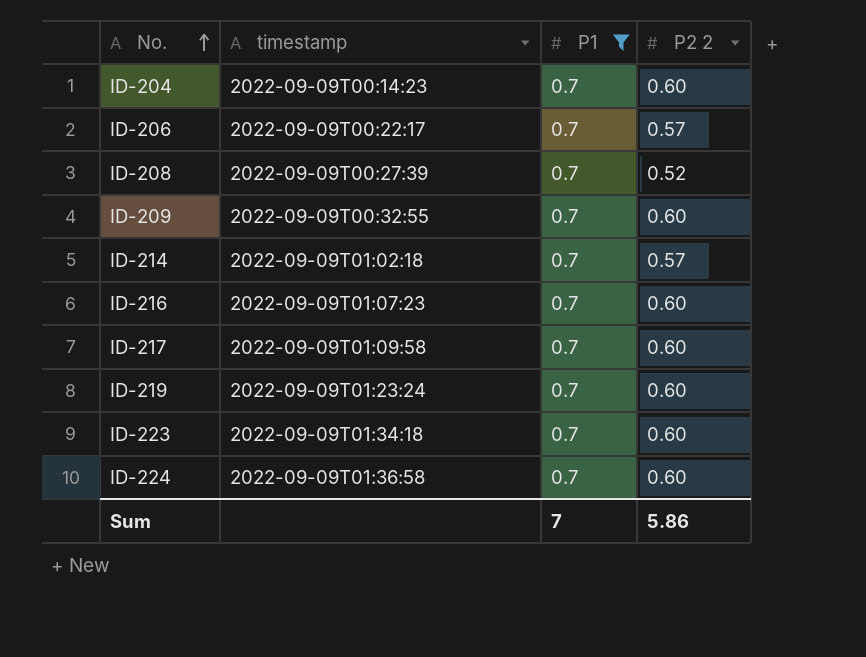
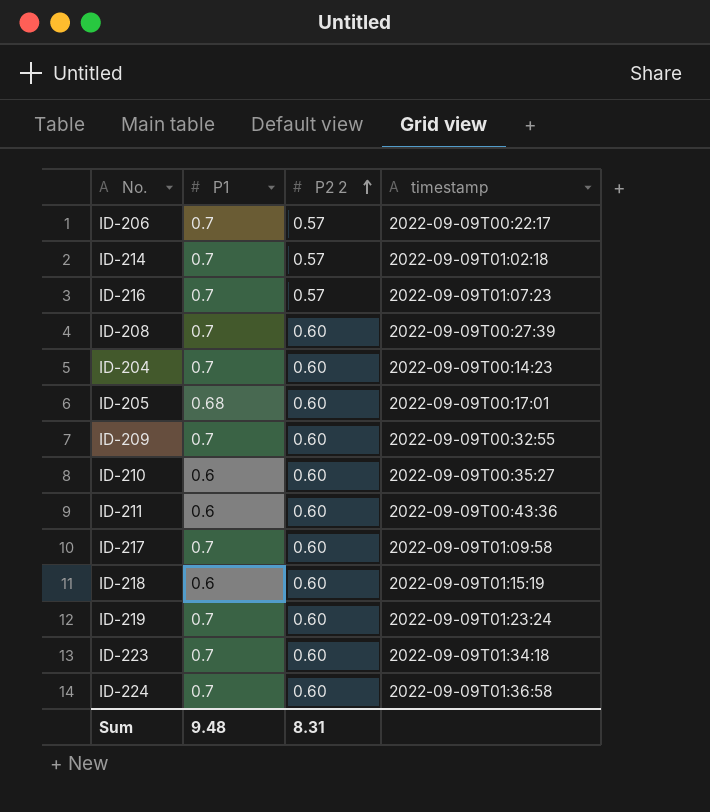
filter: P1 = 0.7 -> none
row order: No. ascending -> P2 2 ascending
column timestamp | position: 2 -> 4
ID-216 | P2 2: 0.60 -> 0.57
ID-208 | P2 2: 0.52 -> 0.60
Sum | P1: 7 -> 9.48
Sum | P2 2: 5.86 -> 8.31

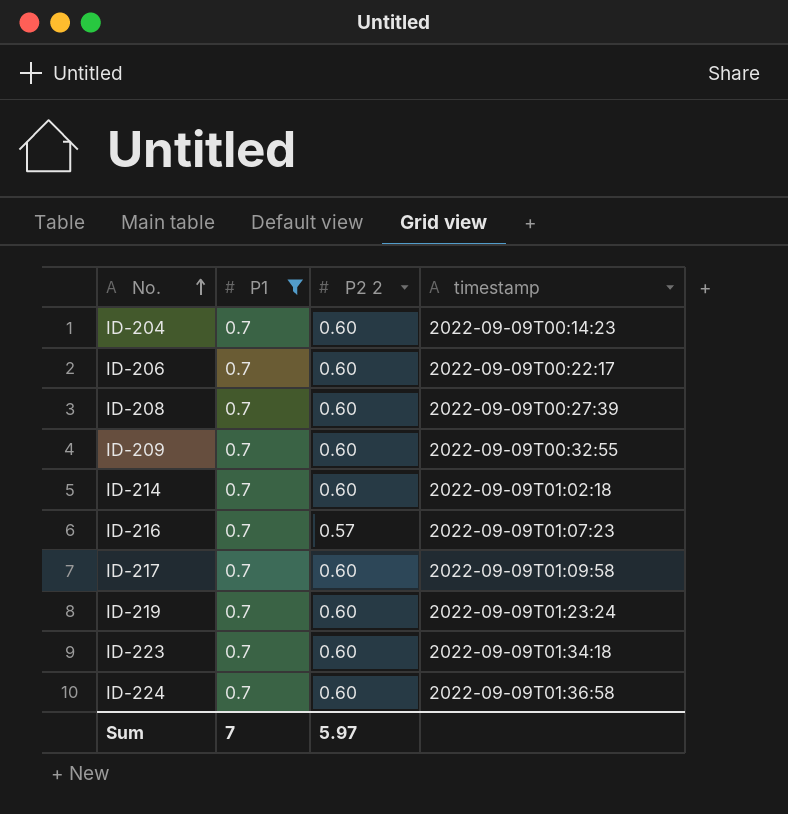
filter: none -> P1 = 0.7
row order: P2 2 ascending -> No. ascending
ID-206 | P2 2: 0.57 -> 0.60
ID-214 | P2 2: 0.57 -> 0.60
Sum | P1: 9.48 -> 7
Sum | P2 2: 8.31 -> 5.97

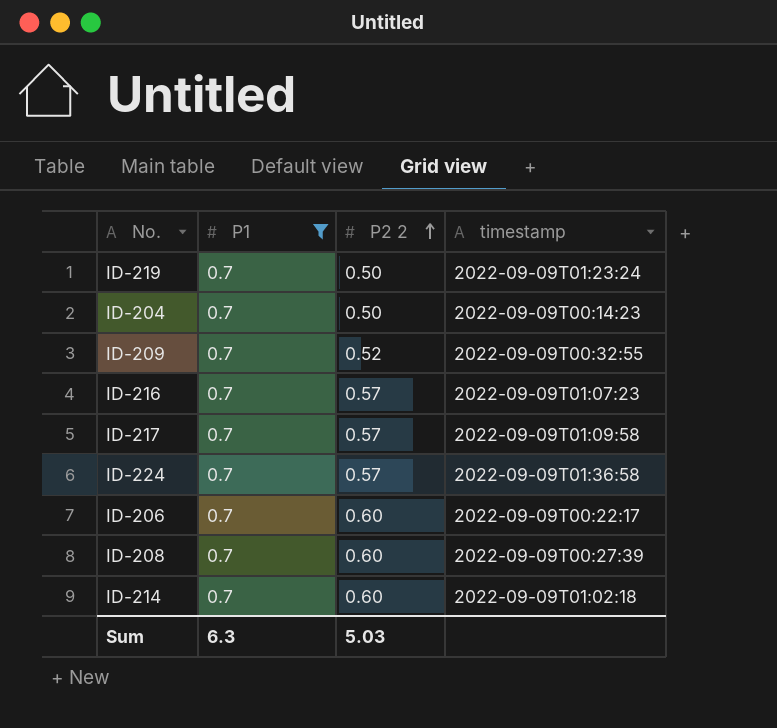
row order: No. ascending -> P2 2 ascending
row ID-223: 0.7 | 0.60 | 2022-09-09T01:34:18 -> none
ID-219 | P2 2: 0.60 -> 0.50
ID-204 | P2 2: 0.60 -> 0.50
ID-209 | P2 2: 0.60 -> 0.52
ID-217 | P2 2: 0.60 -> 0.57
ID-224 | P2 2: 0.60 -> 0.57
Sum | P1: 7 -> 6.3
Sum | P2 2: 5.97 -> 5.03

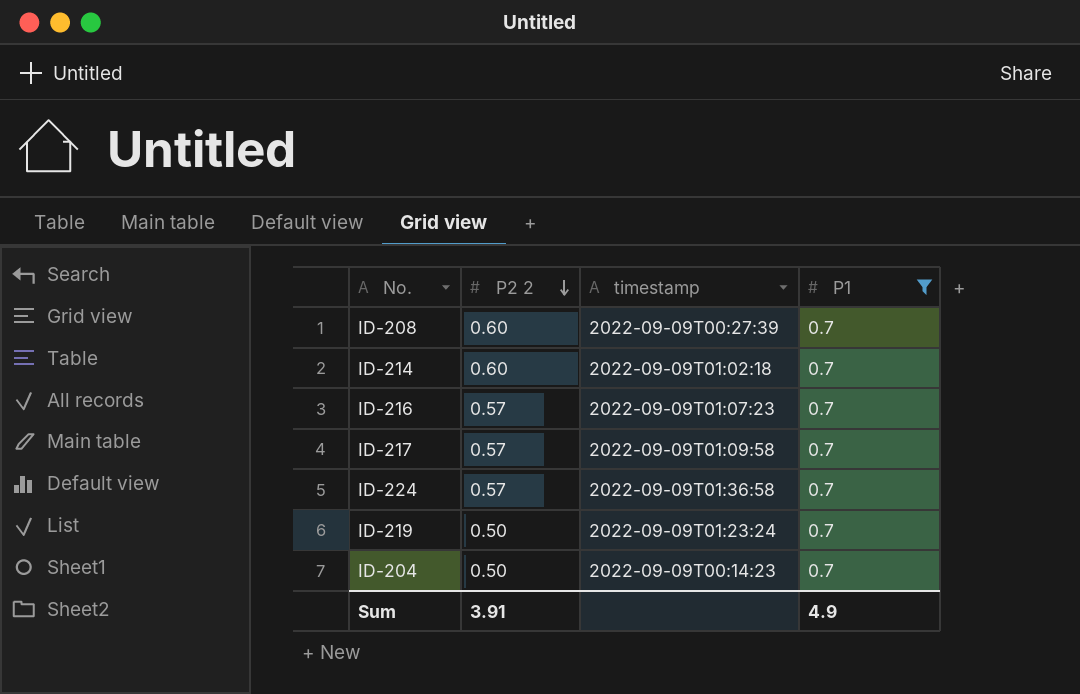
row order: P2 2 ascending -> P2 2 descending
column P1 | position: 2 -> 4
row ID-209: 0.7 | 0.52 | 2022-09-09T00:32:55 -> none
row ID-206: 0.7 | 0.60 | 2022-09-09T00:22:17 -> none
Sum | P2 2: 5.03 -> 3.91
Sum | P1: 6.3 -> 4.9

